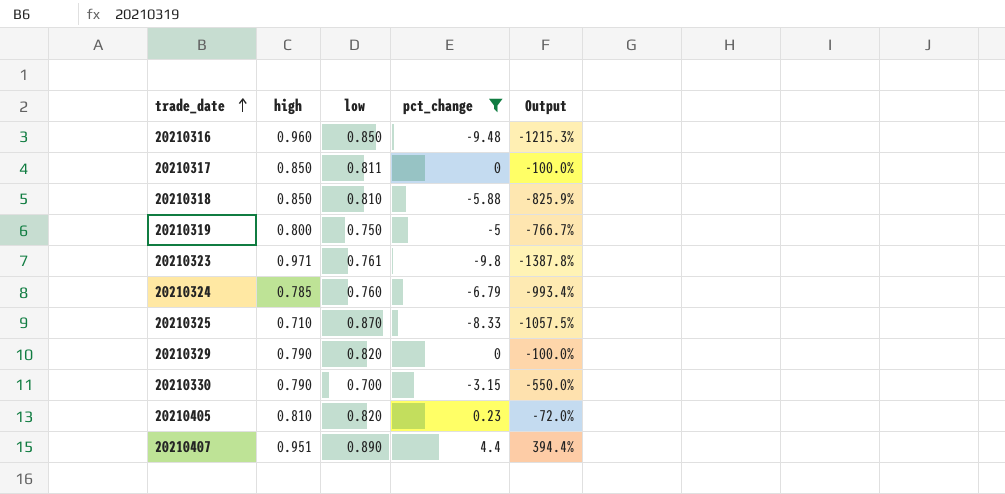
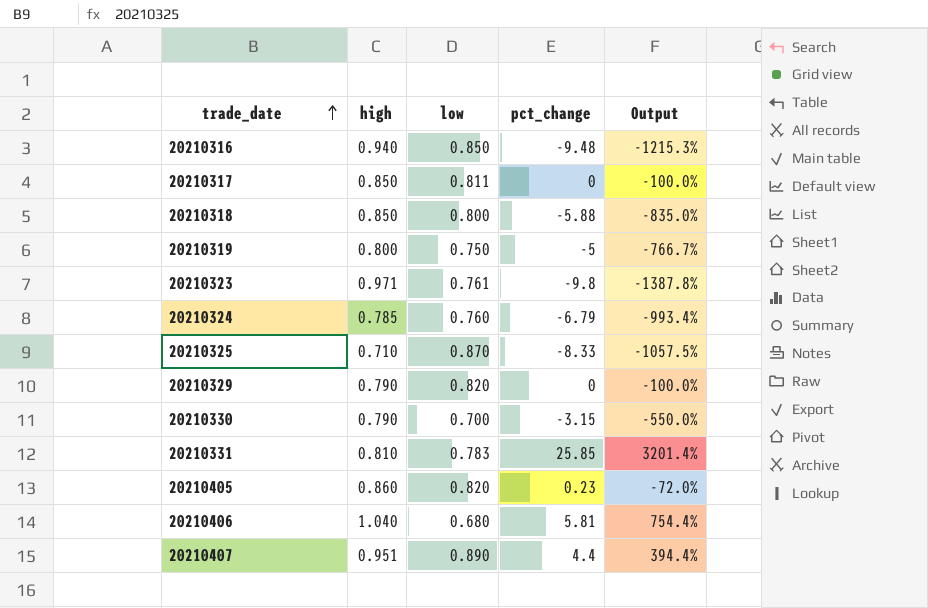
filter: pct_change <= 4.4 -> none
20210316 | high: 0.960 -> 0.940
20210318 | low: 0.810 -> 0.800
20210318 | Output: -825.9% -> -835.0%
20210405 | high: 0.810 -> 0.860

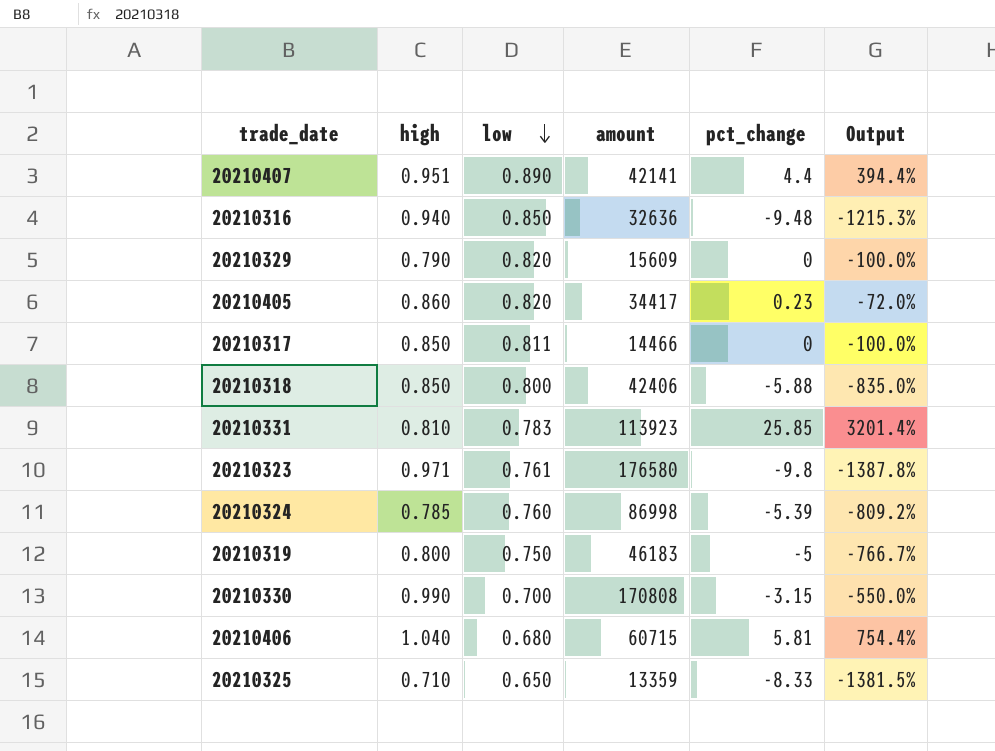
row order: trade_date ascending -> low descending
column amount | position: none -> 4
20210324 | pct_change: -6.79 -> -5.39
20210324 | Output: -993.4% -> -809.2%
20210330 | high: 0.790 -> 0.990
20210325 | low: 0.870 -> 0.650
20210325 | Output: -1057.5% -> -1381.5%

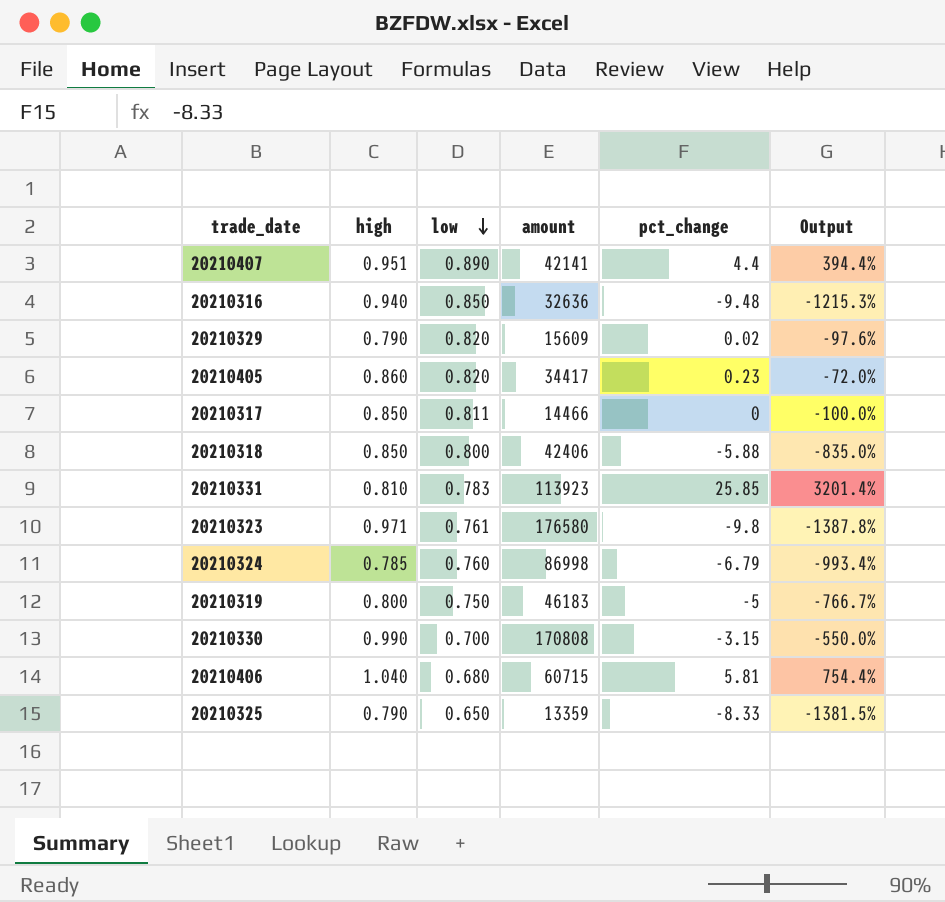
20210329 | pct_change: 0 -> 0.02
20210329 | Output: -100.0% -> -97.6%
20210324 | pct_change: -5.39 -> -6.79
20210324 | Output: -809.2% -> -993.4%
20210325 | high: 0.710 -> 0.790

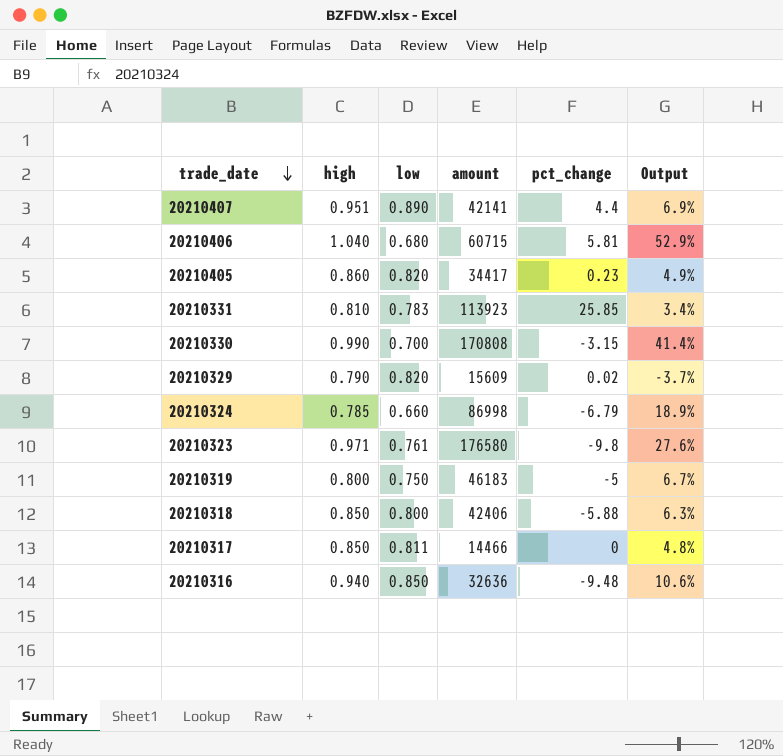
row order: low descending -> trade_date descending
column Output | formula: ([pct_change] - [low]) / [low] -> ([high] - [low]) / [low]
row 20210325: 0.790 | 0.650 | 13359 | -8.33 | -1381.5% -> none
20210324 | low: 0.760 -> 0.660

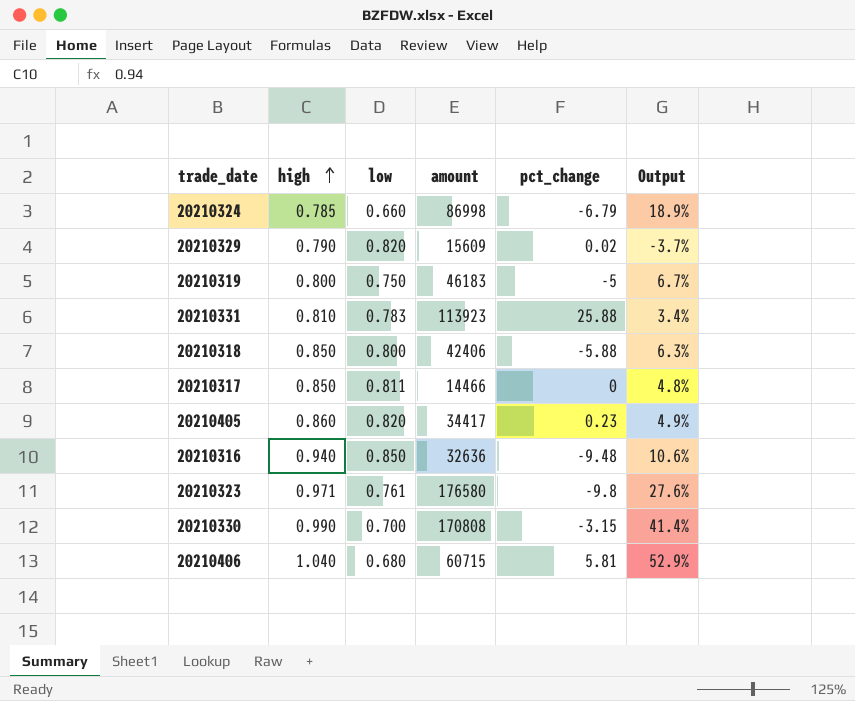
row order: trade_date descending -> high ascending
row 20210407: 0.951 | 0.890 | 42141 | 4.4 | 6.9% -> none
20210331 | pct_change: 25.85 -> 25.88

